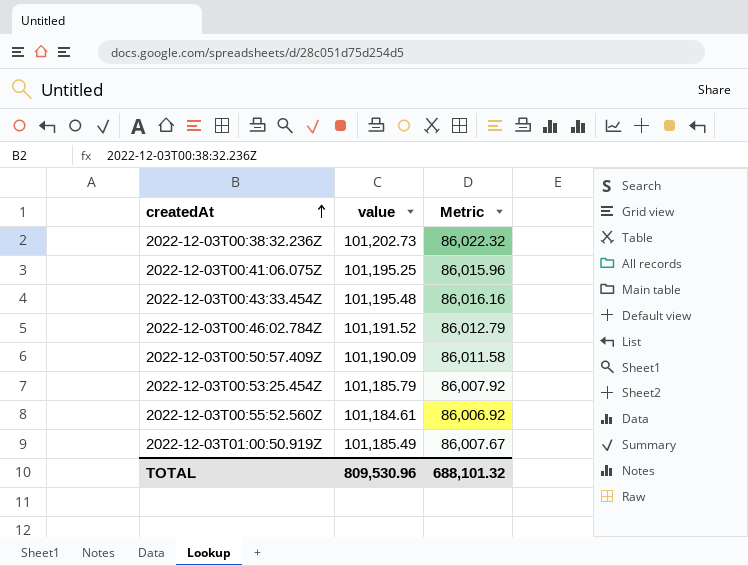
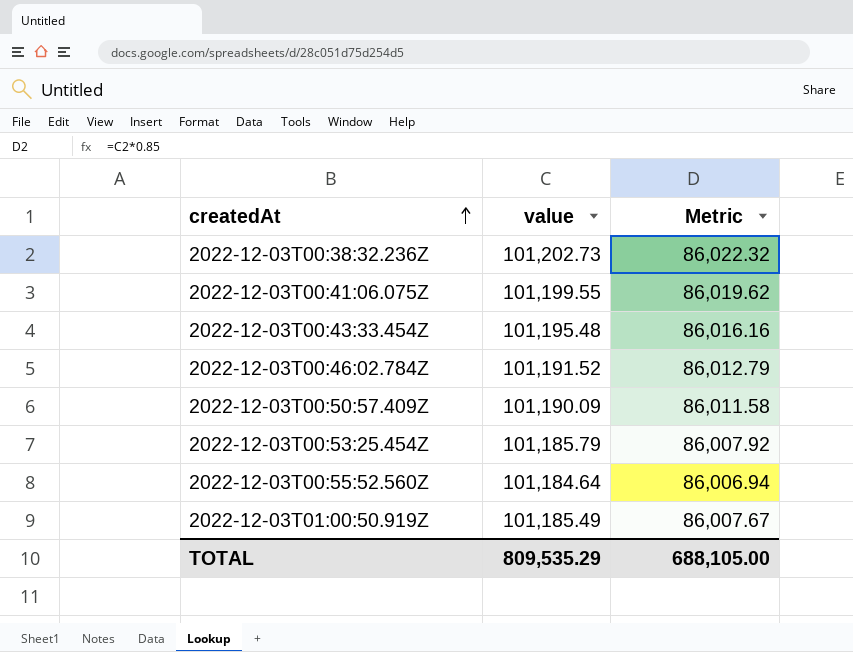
2022-12-03T00:41:06.075Z | value: 101,195.25 -> 101,199.55
2022-12-03T00:41:06.075Z | Metric: 86,015.96 -> 86,019.62
2022-12-03T00:55:52.560Z | value: 101,184.61 -> 101,184.64
2022-12-03T00:55:52.560Z | Metric: 86,006.92 -> 86,006.94
TOTAL | value: 809,530.96 -> 809,535.29
TOTAL | Metric: 688,101.32 -> 688,105.00

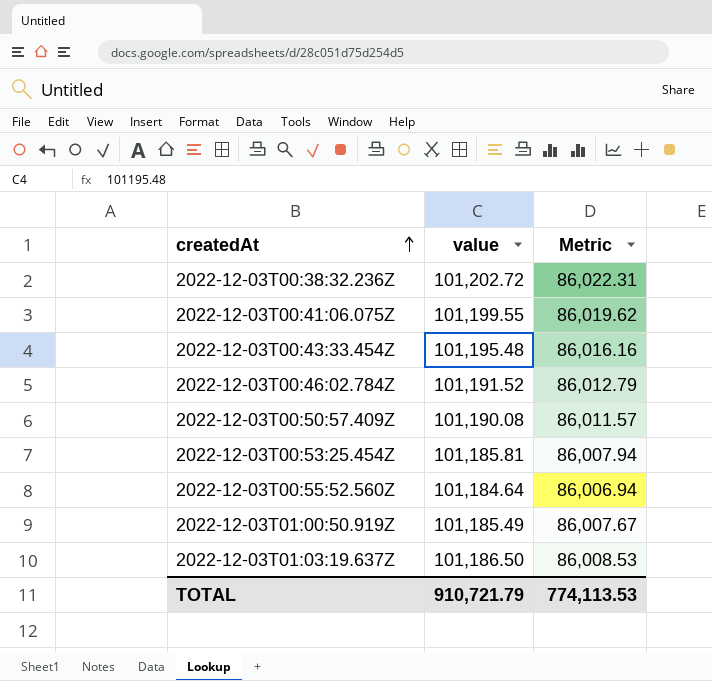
2022-12-03T00:38:32.236Z | value: 101,202.73 -> 101,202.72
2022-12-03T00:38:32.236Z | Metric: 86,022.32 -> 86,022.31
2022-12-03T00:50:57.409Z | value: 101,190.09 -> 101,190.08
2022-12-03T00:50:57.409Z | Metric: 86,011.58 -> 86,011.57
2022-12-03T00:53:25.454Z | value: 101,185.79 -> 101,185.81
2022-12-03T00:53:25.454Z | Metric: 86,007.92 -> 86,007.94
row 2022-12-03T01:03:19.637Z: none -> 101,186.50 | 86,008.53
TOTAL | value: 809,535.29 -> 910,721.79
TOTAL | Metric: 688,105.00 -> 774,113.53

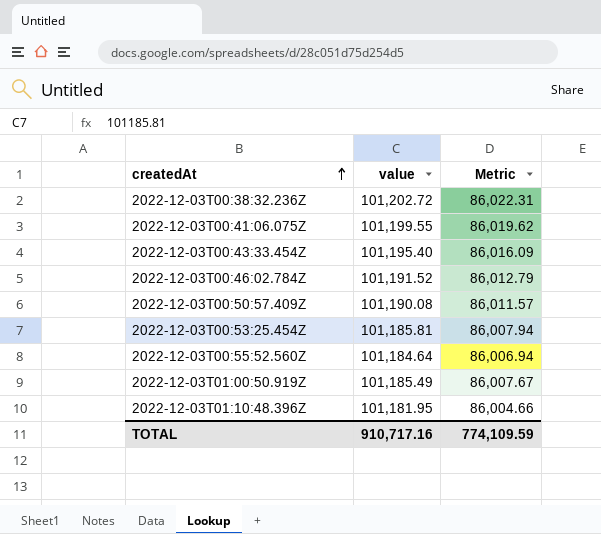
row 2022-12-03T01:03:19.637Z: 101,186.50 | 86,008.53 -> none
2022-12-03T00:43:33.454Z | value: 101,195.48 -> 101,195.40
2022-12-03T00:43:33.454Z | Metric: 86,016.16 -> 86,016.09
row 2022-12-03T01:10:48.396Z: none -> 101,181.95 | 86,004.66
TOTAL | value: 910,721.79 -> 910,717.16
TOTAL | Metric: 774,113.53 -> 774,109.59

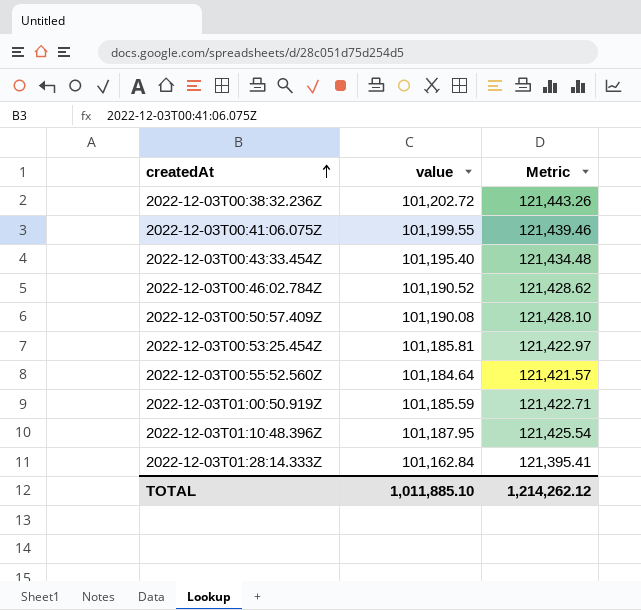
column Metric | formula: [value] * 0.85 -> [value] * 1.2
2022-12-03T00:46:02.784Z | value: 101,191.52 -> 101,190.52
2022-12-03T01:00:50.919Z | value: 101,185.49 -> 101,185.59
2022-12-03T01:10:48.396Z | value: 101,181.95 -> 101,187.95
row 2022-12-03T01:28:14.333Z: none -> 101,162.84 | 121,395.41
TOTAL | value: 910,717.16 -> 1,011,885.10
TOTAL | Metric: 774,109.59 -> 1,214,262.12

